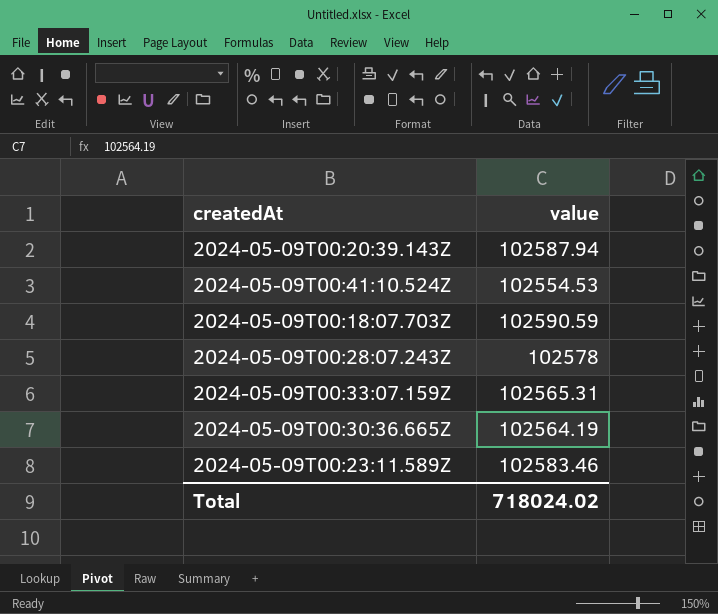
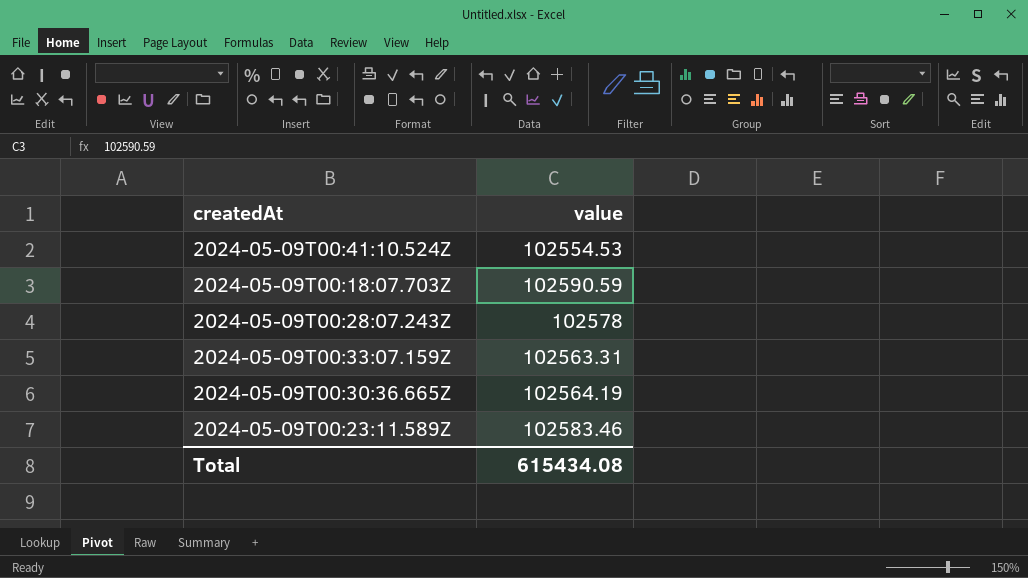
row 2024-05-09T00:20:39.143Z: 102587.94 -> none
2024-05-09T00:33:07.159Z | value: 102565.31 -> 102563.31
Total | value: 718024.02 -> 615434.08

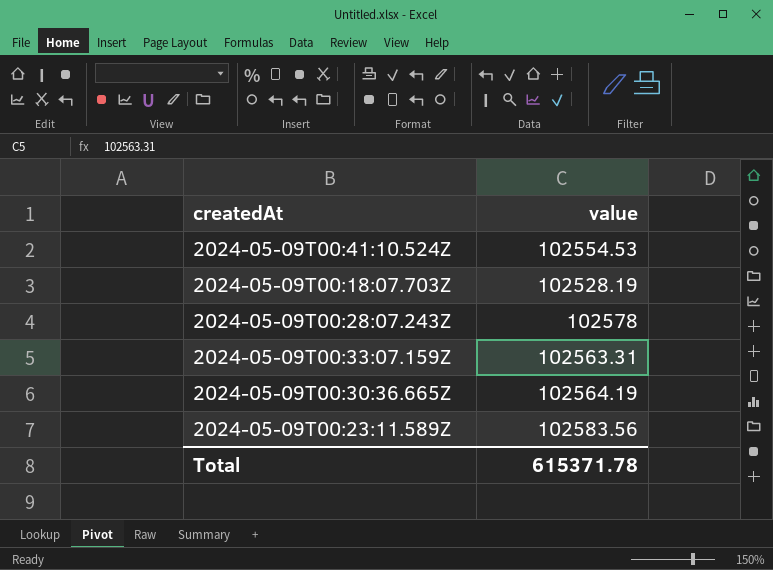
2024-05-09T00:18:07.703Z | value: 102590.59 -> 102528.19
2024-05-09T00:23:11.589Z | value: 102583.46 -> 102583.56
Total | value: 615434.08 -> 615371.78

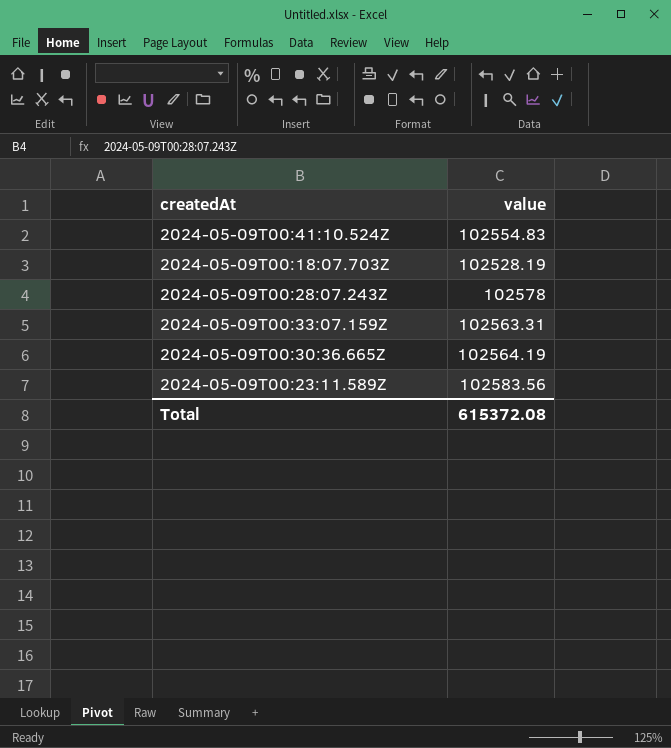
2024-05-09T00:41:10.524Z | value: 102554.53 -> 102554.83
Total | value: 615371.78 -> 615372.08

